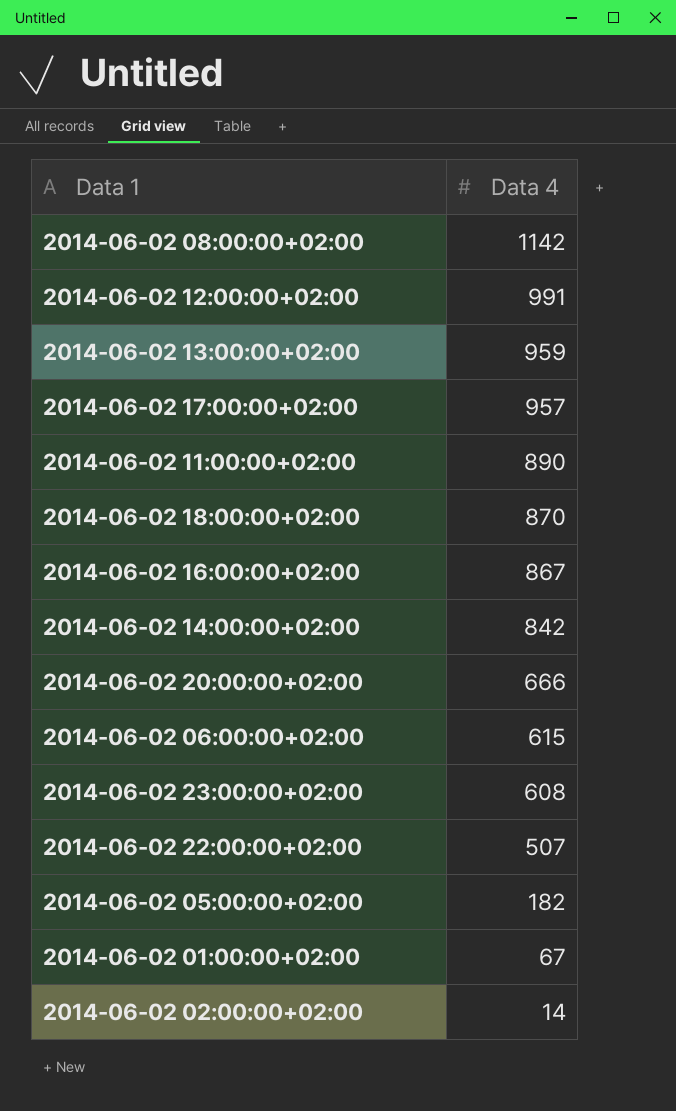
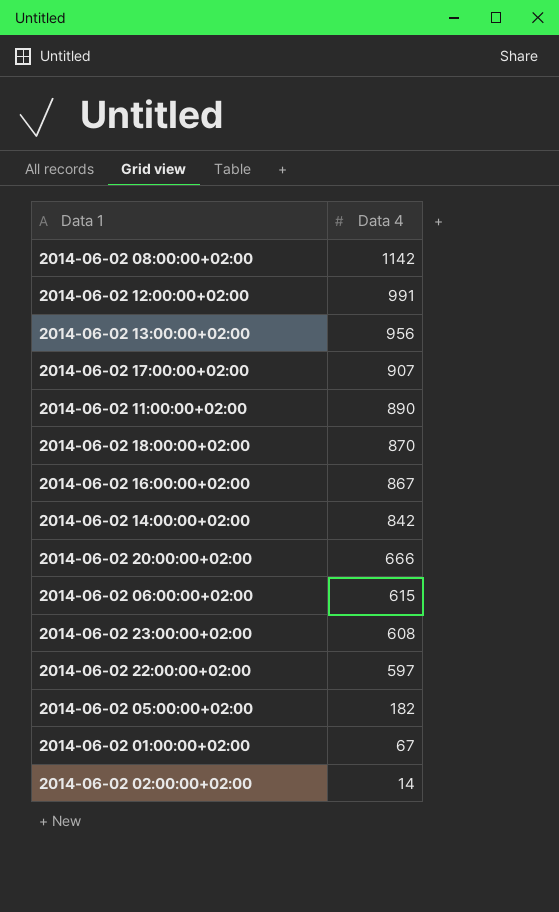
2014-06-02 13:00:00+02:00 | Data 4: 959 -> 956
2014-06-02 17:00:00+02:00 | Data 4: 957 -> 907
2014-06-02 22:00:00+02:00 | Data 4: 507 -> 597

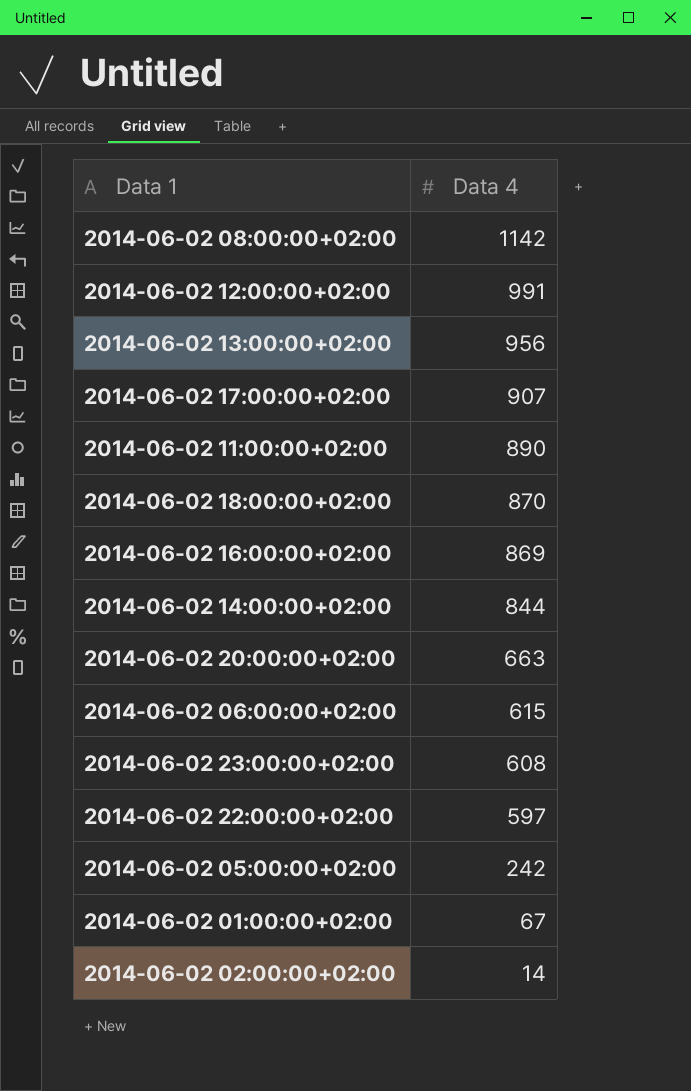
2014-06-02 16:00:00+02:00 | Data 4: 867 -> 869
2014-06-02 14:00:00+02:00 | Data 4: 842 -> 844
2014-06-02 20:00:00+02:00 | Data 4: 666 -> 663
2014-06-02 05:00:00+02:00 | Data 4: 182 -> 242

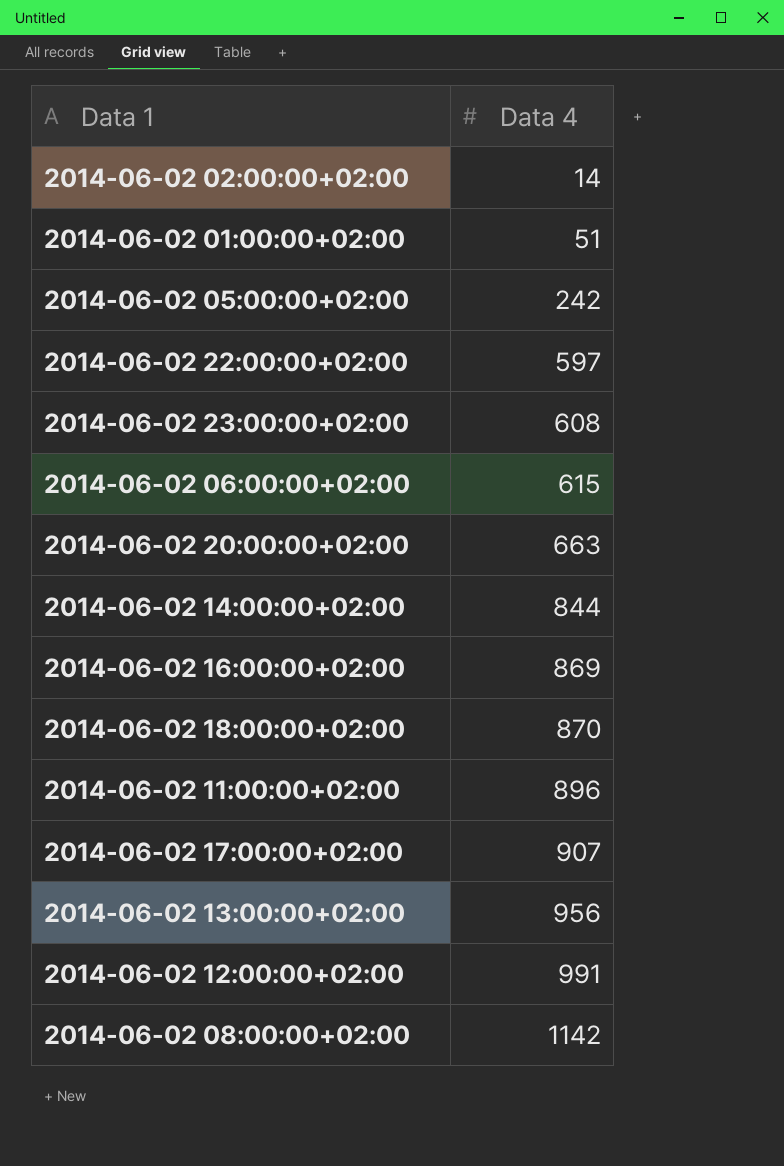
row order: Data 4 descending -> Data 4 ascending
2014-06-02 01:00:00+02:00 | Data 4: 67 -> 51
2014-06-02 11:00:00+02:00 | Data 4: 890 -> 896

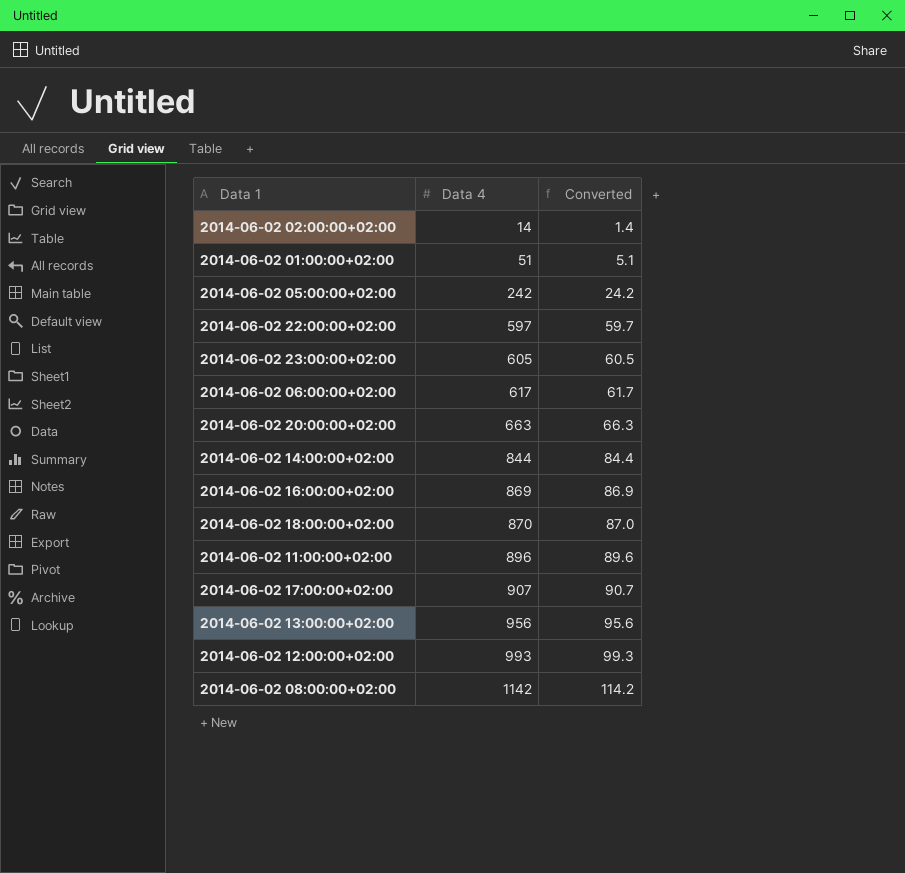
column Converted | formula: none -> [Data 4] * 0.1
2014-06-02 23:00:00+02:00 | Data 4: 608 -> 605
2014-06-02 06:00:00+02:00 | Data 4: 615 -> 617
2014-06-02 12:00:00+02:00 | Data 4: 991 -> 993

